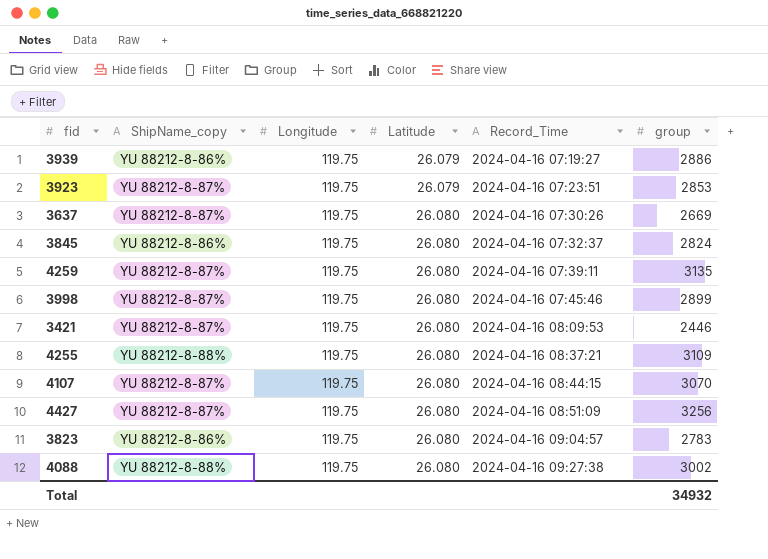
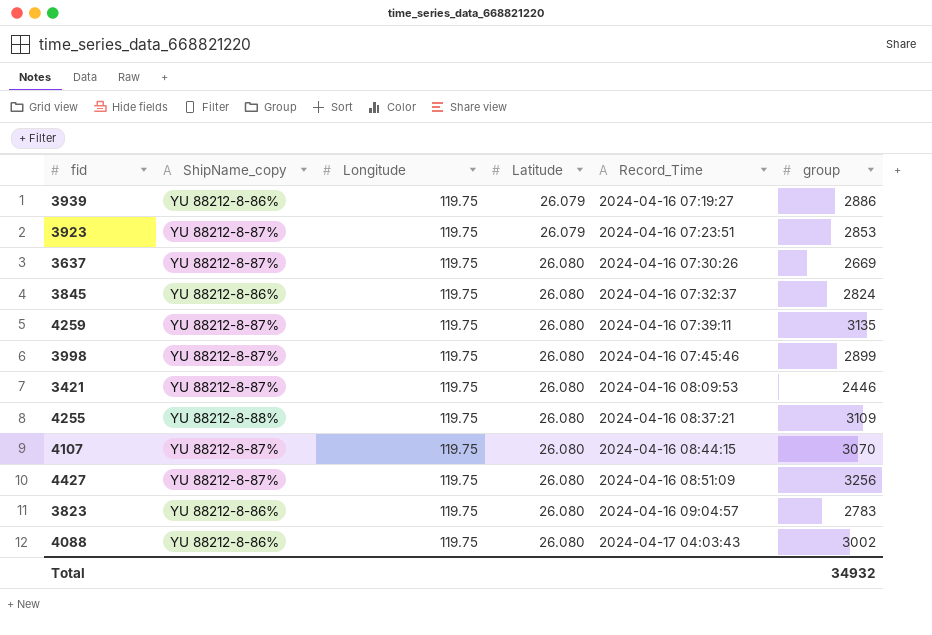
4088 | ShipName_copy: YU 88212-8-88% -> YU 88212-8-86%
4088 | Record_Time: 2024-04-16 09:27:38 -> 2024-04-17 04:03:43

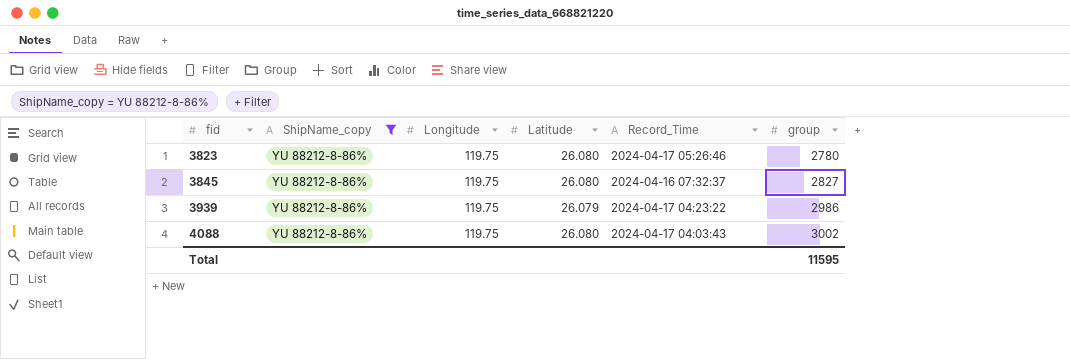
filter: none -> ShipName_copy = YU 88212-8-86%
row order: Latitude ascending -> fid ascending
3823 | Record_Time: 2024-04-16 09:04:57 -> 2024-04-17 05:26:46
3823 | group: 2783 -> 2780
3845 | group: 2824 -> 2827
3939 | Record_Time: 2024-04-16 07:19:27 -> 2024-04-17 04:23:22
3939 | group: 2886 -> 2986
Total | group: 34932 -> 11595

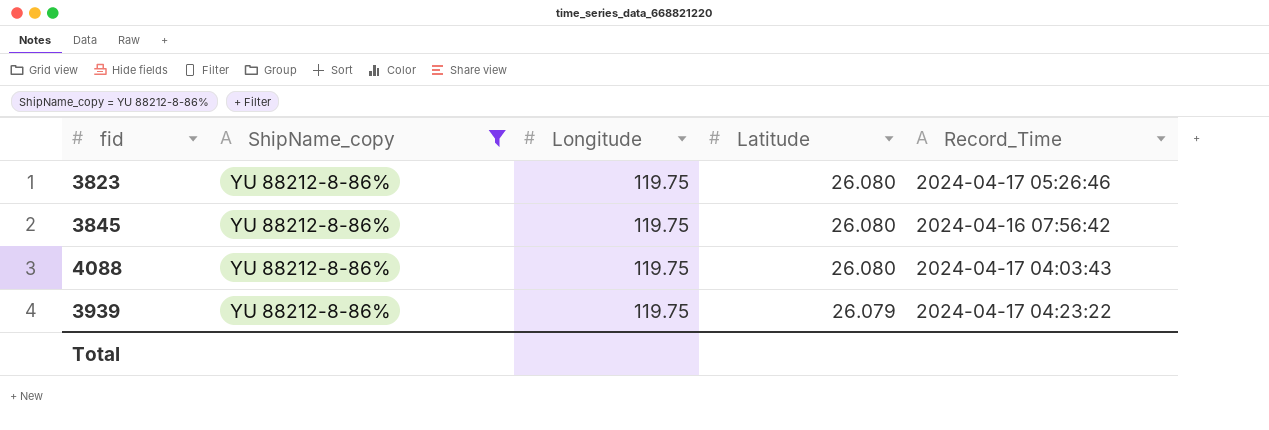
row order: fid ascending -> Latitude descending
column group | position: 6 -> none
3845 | Record_Time: 2024-04-16 07:32:37 -> 2024-04-16 07:56:42

